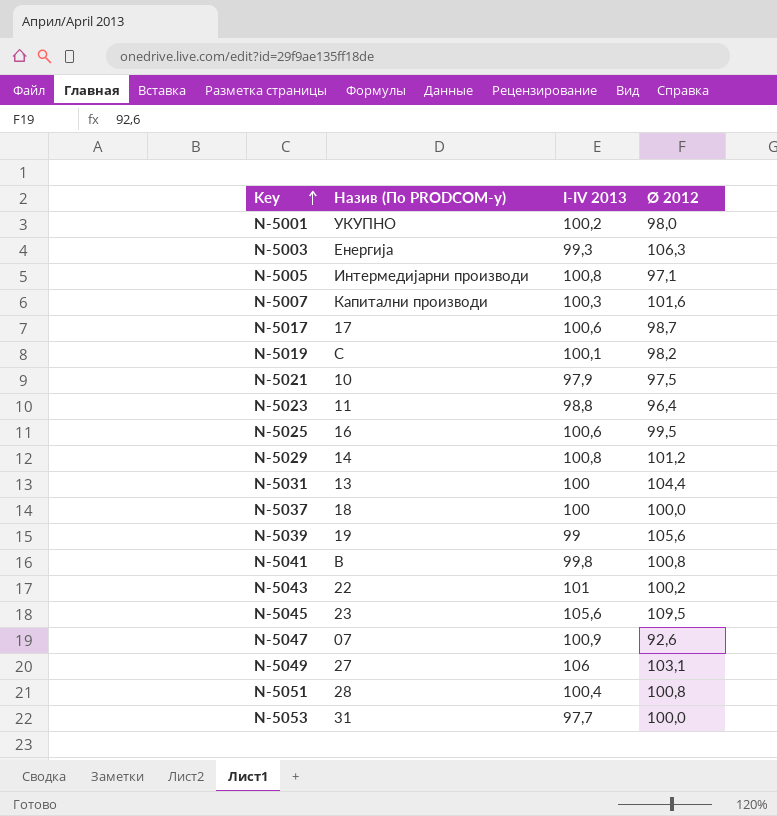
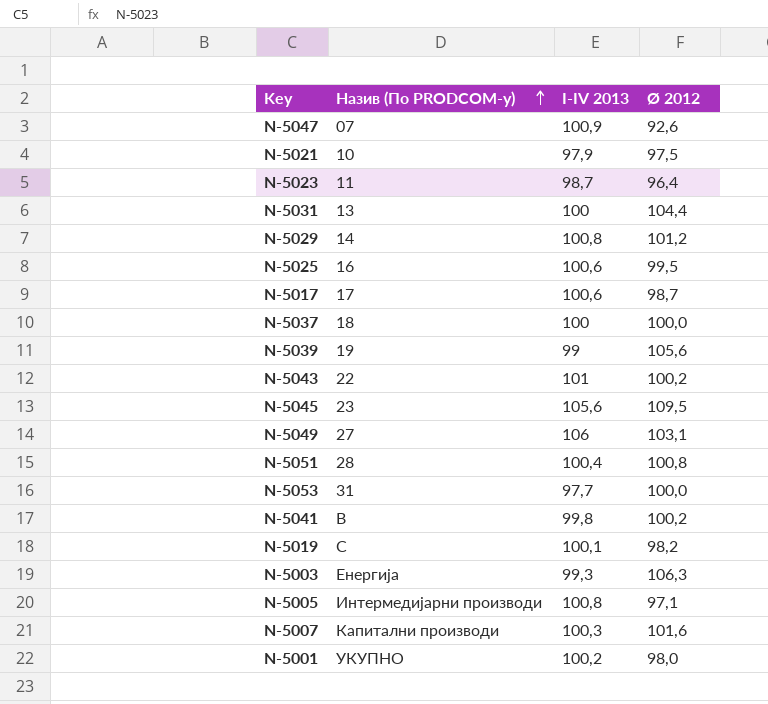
row order: Key ascending -> Назив (Пo PRODCOM-у) ascending
N-5023 | I-IV 2013: 98,8 -> 98,7
N-5041 | Ø 2012: 100,8 -> 100,2

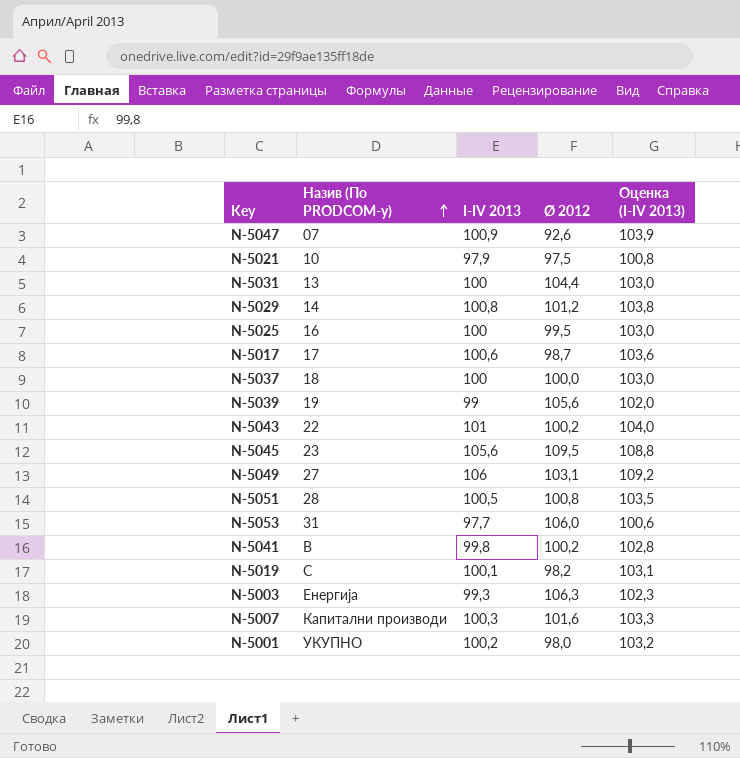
column Оценка (I-IV 2013) | formula: none -> [I-IV 2013] * 1,03
row N-5023: 11 | 98,7 | 96,4 -> none
row N-5005: Интермедијарни производи | 100,8 | 97,1 -> none
N-5025 | I-IV 2013: 100,6 -> 100
N-5051 | I-IV 2013: 100,4 -> 100,5
N-5053 | Ø 2012: 100,0 -> 106,0

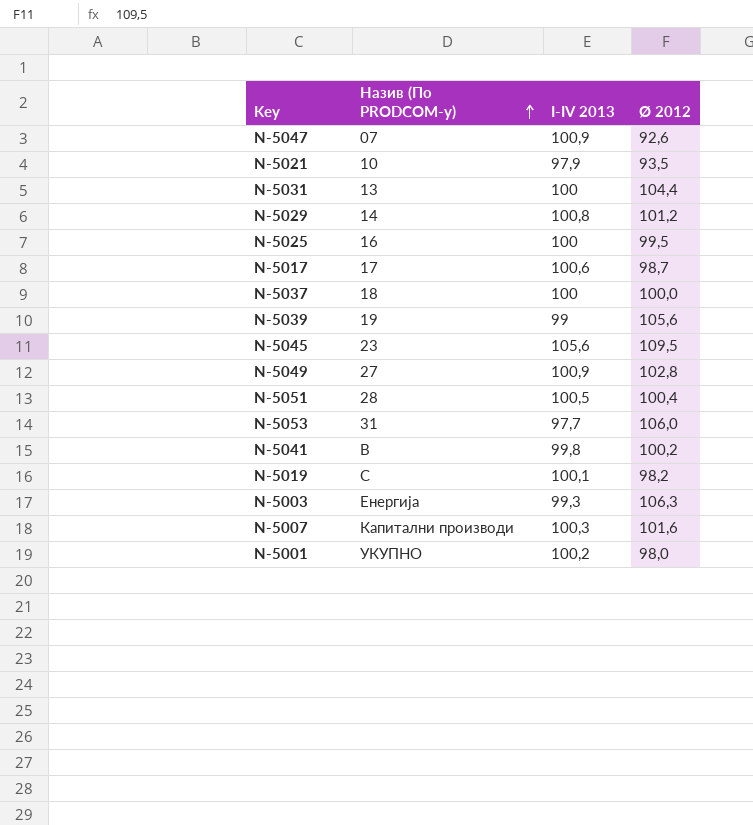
column Оценка (I-IV 2013) | formula: [I-IV 2013] * 1,03 -> none
row N-5043: 22 | 101 | 100,2 | 104,0 -> none
N-5021 | Ø 2012: 97,5 -> 93,5
N-5049 | I-IV 2013: 106 -> 100,9
N-5049 | Ø 2012: 103,1 -> 102,8
N-5051 | Ø 2012: 100,8 -> 100,4

